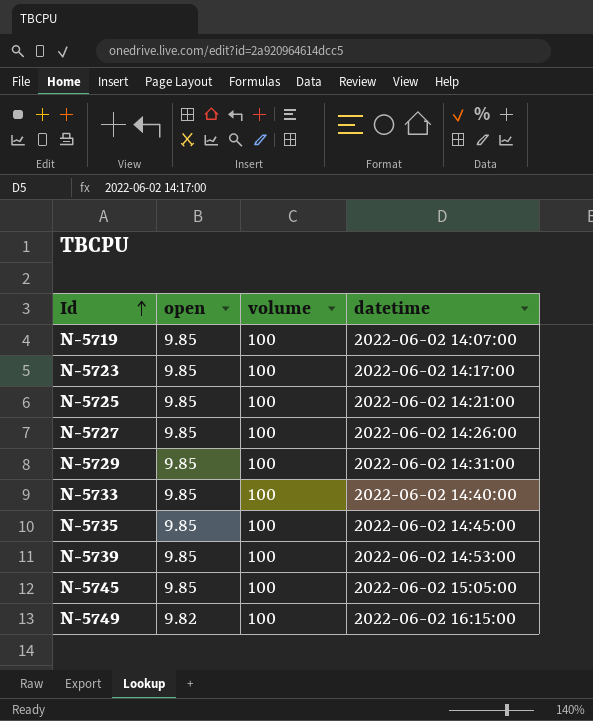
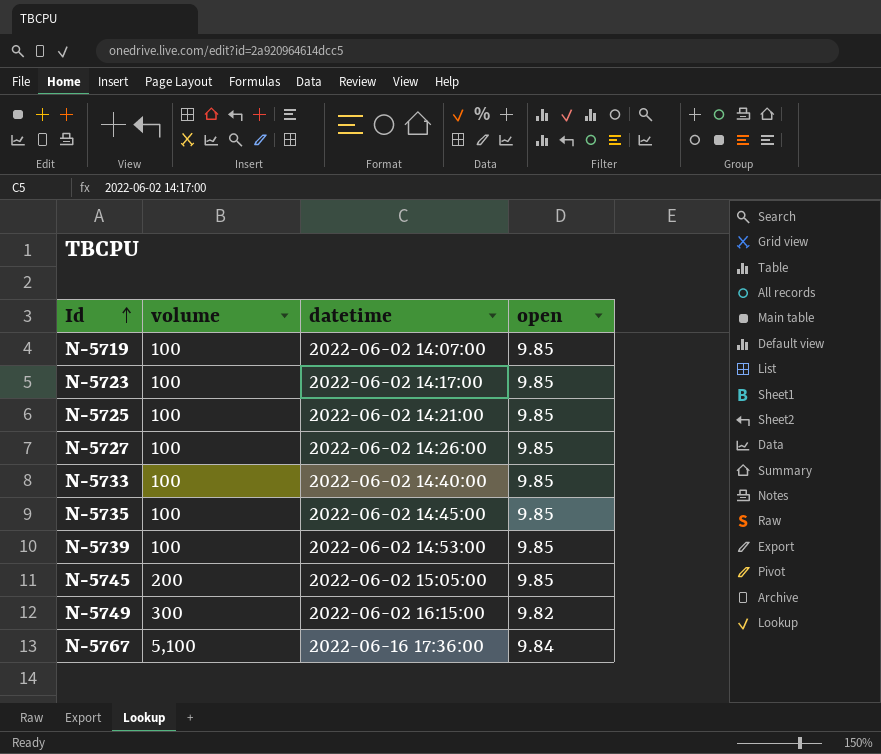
column open | position: 2 -> 4
row N-5729: 9.85 | 100 | 2022-06-02 14:31:00 -> none
N-5745 | volume: 100 -> 200
N-5749 | volume: 100 -> 300
row N-5767: none -> 5,100 | 2022-06-16 17:36:00 | 9.84

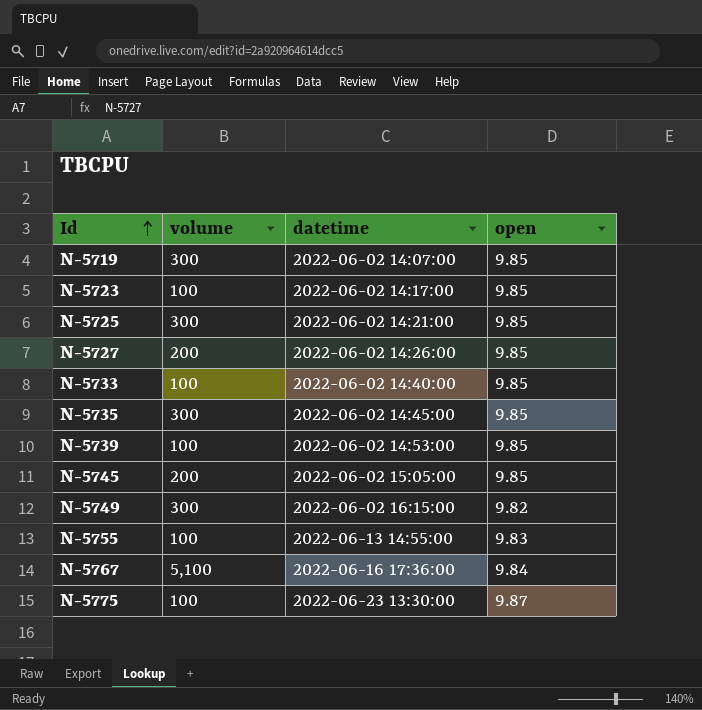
N-5719 | volume: 100 -> 300
N-5725 | volume: 100 -> 300
N-5727 | volume: 100 -> 200
N-5735 | volume: 100 -> 300
row N-5755: none -> 100 | 2022-06-13 14:55:00 | 9.83
row N-5775: none -> 100 | 2022-06-23 13:30:00 | 9.87

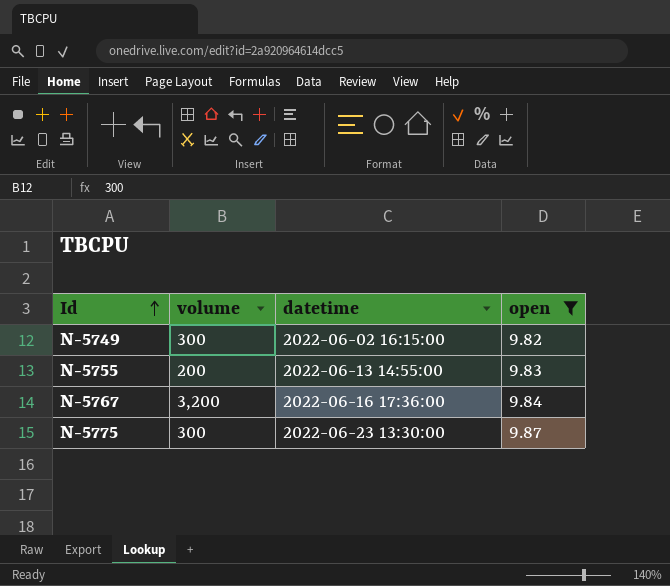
filter: none -> open != 9.85
N-5755 | volume: 100 -> 200
N-5767 | volume: 5,100 -> 3,200
N-5775 | volume: 100 -> 300

